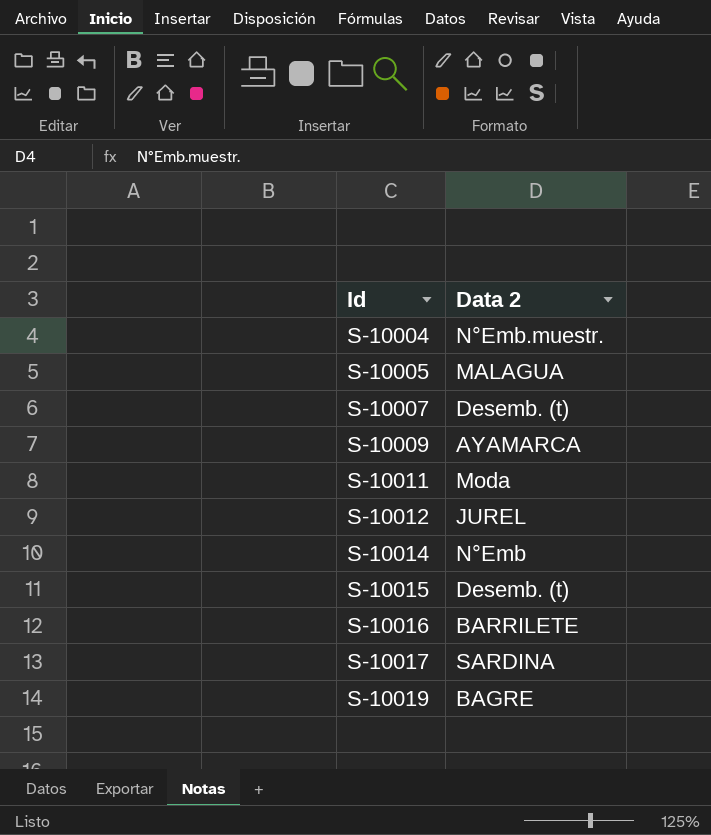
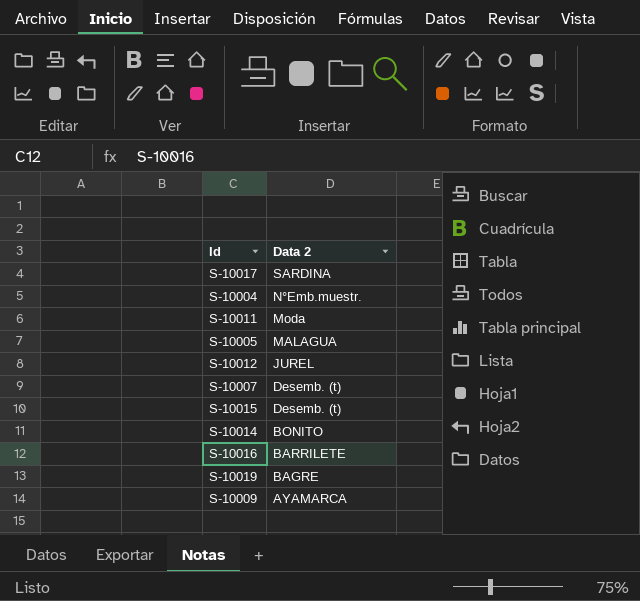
row order: Id ascending -> Data 2 descending
S-10014 | Data 2: N°Emb -> BONITO

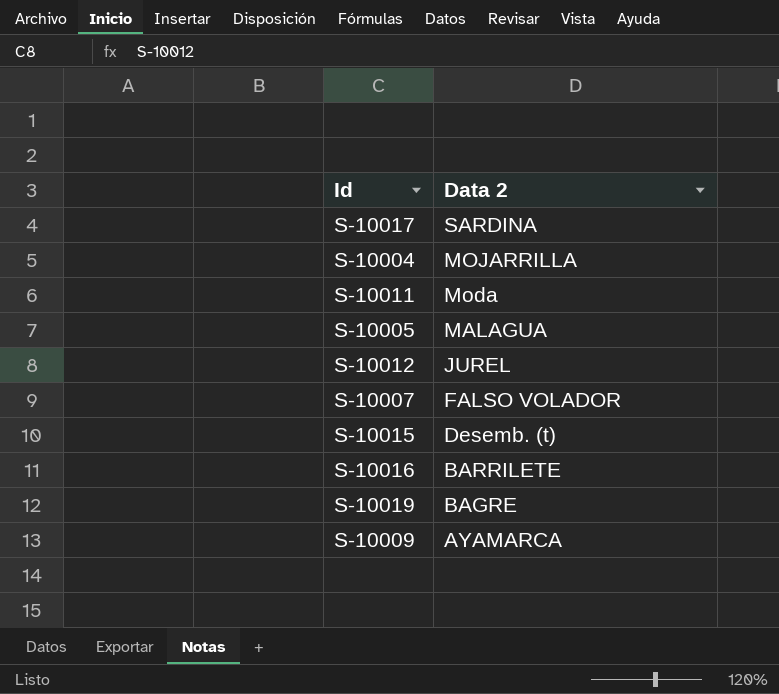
row S-10014: BONITO -> none
S-10004 | Data 2: N°Emb.muestr. -> MOJARRILLA
S-10007 | Data 2: Desemb. (t) -> FALSO VOLADOR

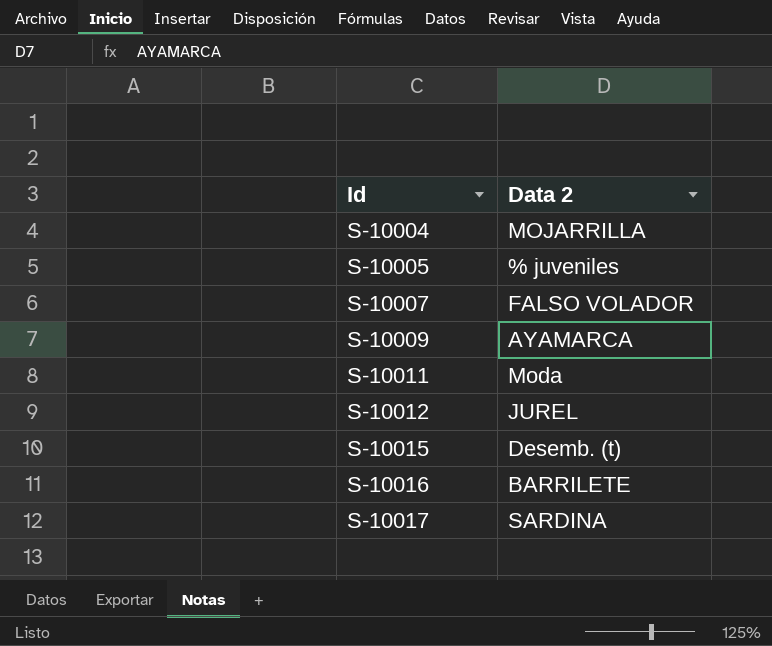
row order: Data 2 descending -> Id ascending
row S-10019: BAGRE -> none
S-10005 | Data 2: MALAGUA -> % juveniles

